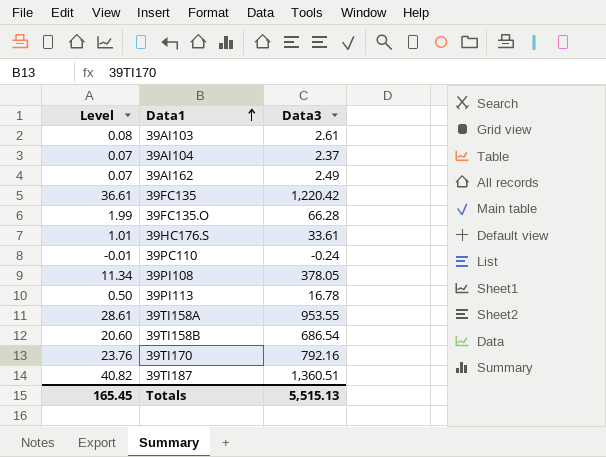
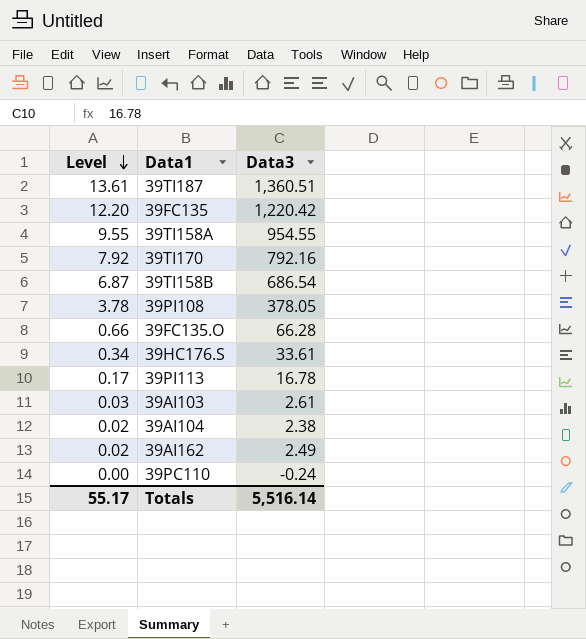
row order: Data1 ascending -> Level descending
column Level | formula: [Data3] * 0.03 -> [Data3] * 0.01
39TI158A | Data3: 953.55 -> 954.55
39AI104 | Data3: 2.37 -> 2.38
Totals | Level: 165.45 -> 55.17
Totals | Data3: 5,515.13 -> 5,516.14

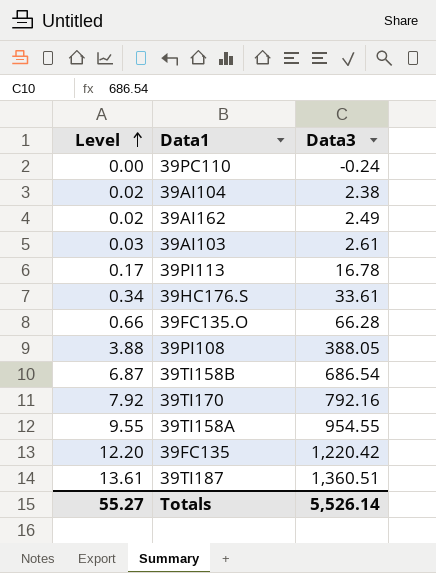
row order: Level descending -> Level ascending
39PI108 | Level: 3.78 -> 3.88
39PI108 | Data3: 378.05 -> 388.05
Totals | Level: 55.17 -> 55.27
Totals | Data3: 5,516.14 -> 5,526.14

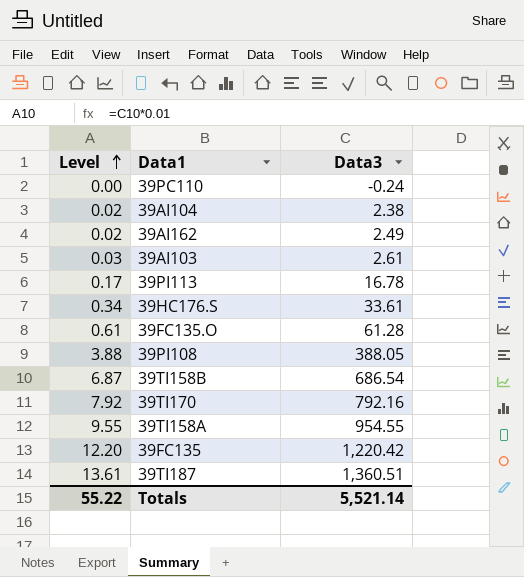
39FC135.O | Level: 0.66 -> 0.61
39FC135.O | Data3: 66.28 -> 61.28
Totals | Level: 55.27 -> 55.22
Totals | Data3: 5,526.14 -> 5,521.14

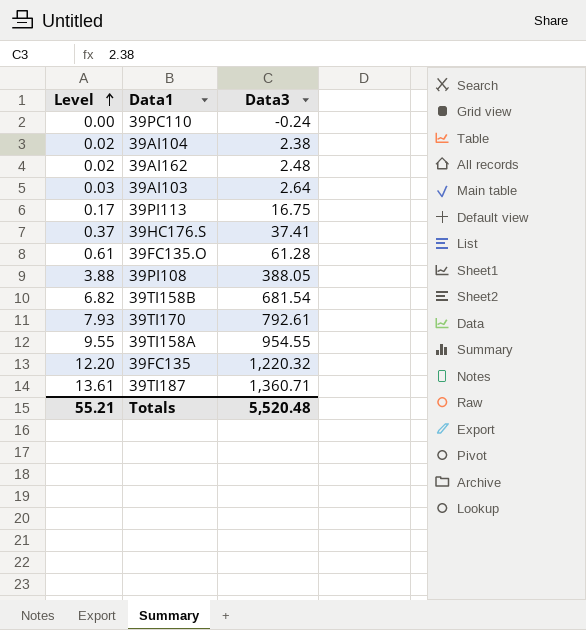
39AI162 | Data3: 2.49 -> 2.48
39AI103 | Data3: 2.61 -> 2.64
39PI113 | Data3: 16.78 -> 16.75
39HC176.S | Level: 0.34 -> 0.37
39HC176.S | Data3: 33.61 -> 37.41
39TI158B | Level: 6.87 -> 6.82
39TI158B | Data3: 686.54 -> 681.54
39TI170 | Level: 7.92 -> 7.93
39TI170 | Data3: 792.16 -> 792.61
39FC135 | Data3: 1,220.42 -> 1,220.32
39TI187 | Data3: 1,360.51 -> 1,360.71
Totals | Level: 55.22 -> 55.21
Totals | Data3: 5,521.14 -> 5,520.48

